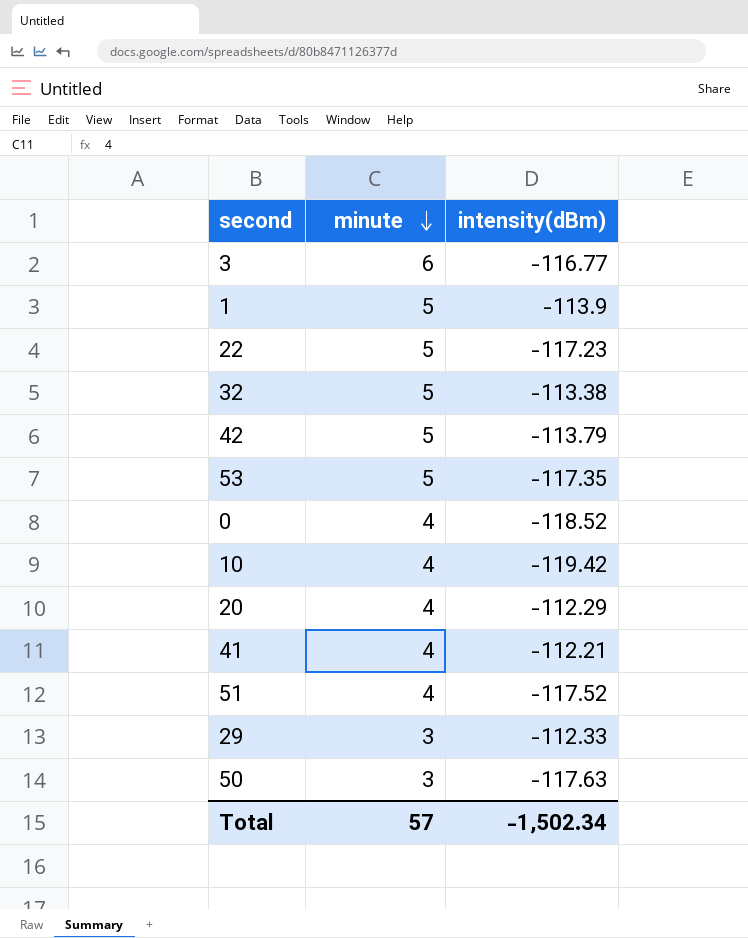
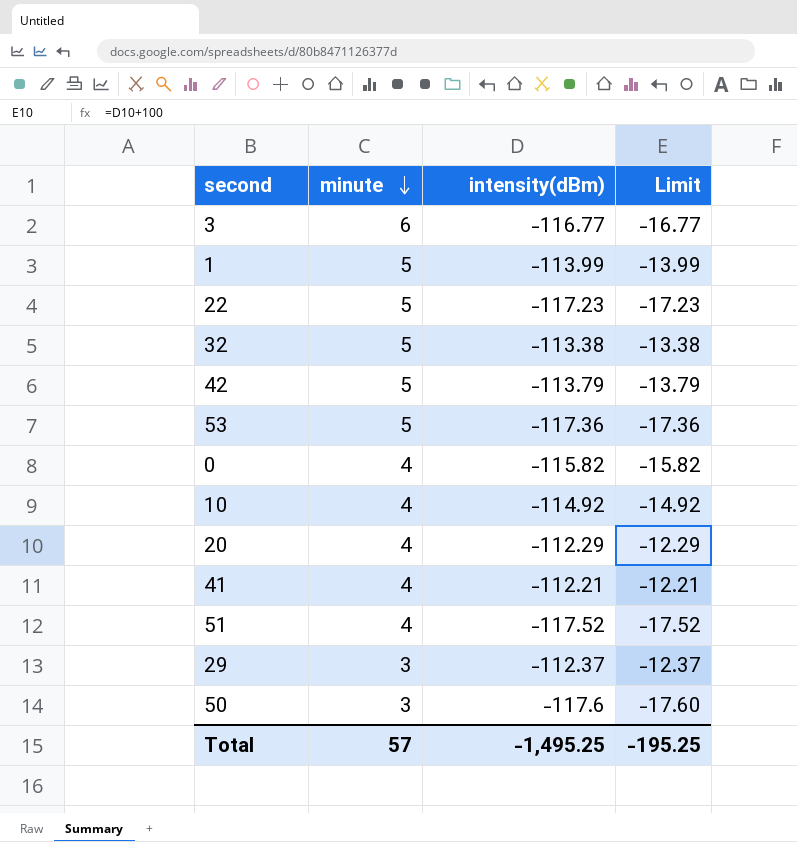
column Limit | formula: none -> [intensity(dBm)] + 100
1 | intensity(dBm): -113.9 -> -113.99
53 | intensity(dBm): -117.35 -> -117.36
0 | intensity(dBm): -118.52 -> -115.82
10 | intensity(dBm): -119.42 -> -114.92
29 | intensity(dBm): -112.33 -> -112.37
50 | intensity(dBm): -117.63 -> -117.6
Total | intensity(dBm): -1,502.34 -> -1,495.25

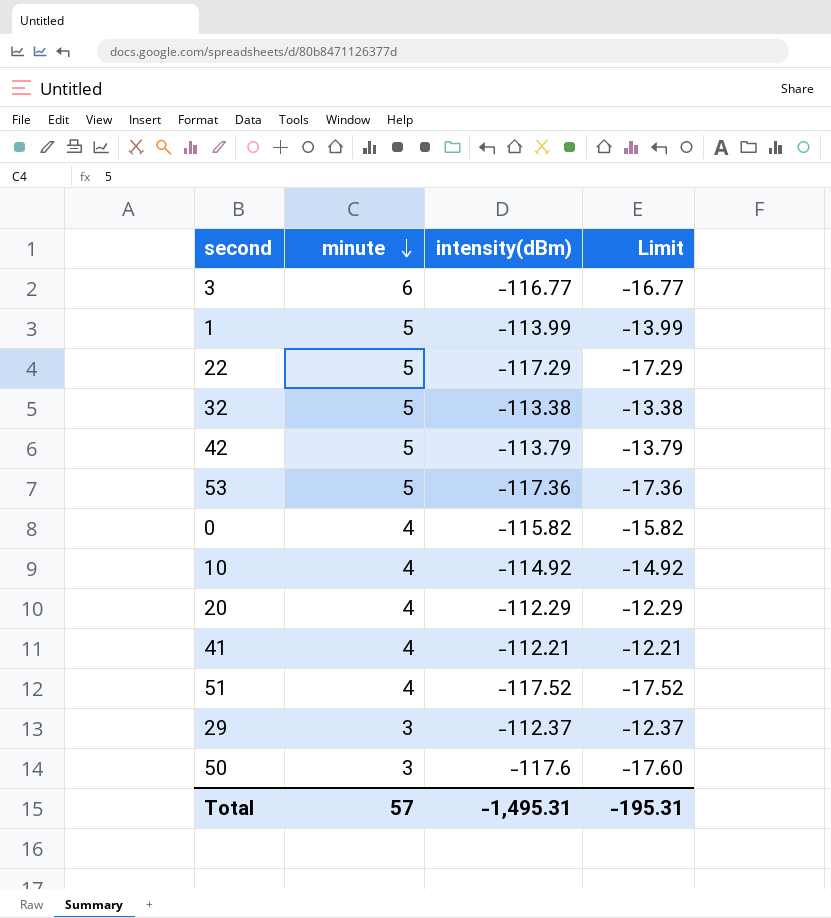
22 | intensity(dBm): -117.23 -> -117.29
22 | Limit: -17.23 -> -17.29
Total | intensity(dBm): -1,495.25 -> -1,495.31
Total | Limit: -195.25 -> -195.31

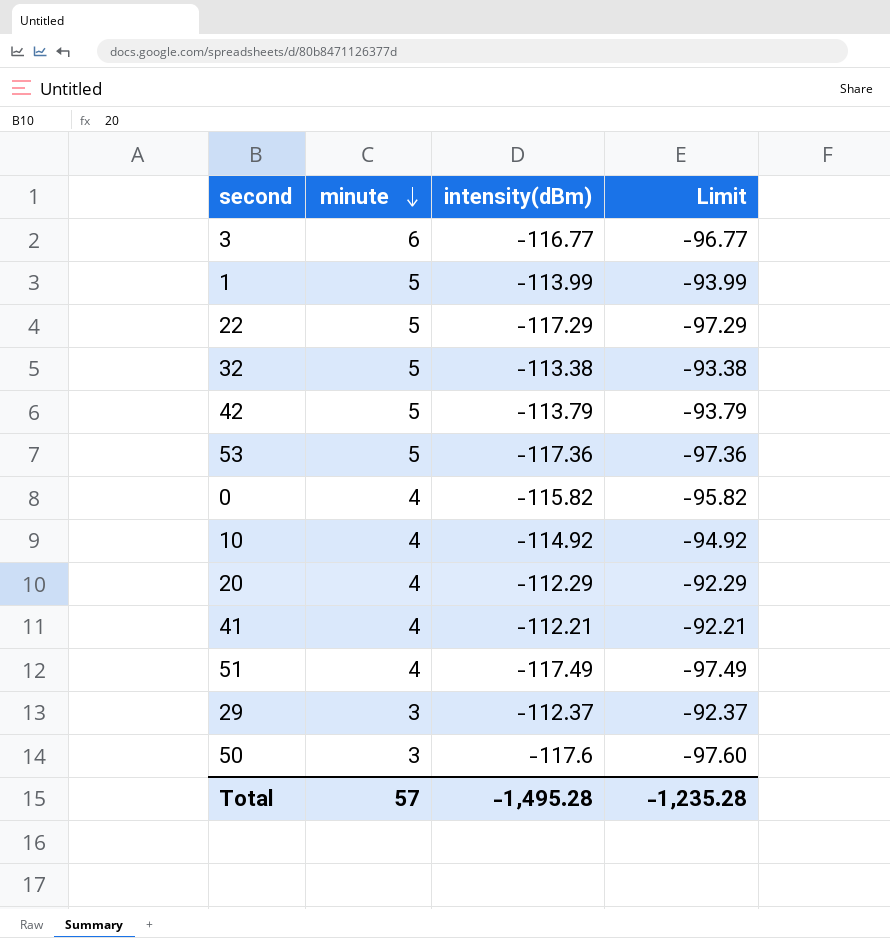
column Limit | formula: [intensity(dBm)] + 100 -> [intensity(dBm)] + 20
51 | intensity(dBm): -117.52 -> -117.49
Total | intensity(dBm): -1,495.31 -> -1,495.28
Total | Limit: -195.31 -> -1,235.28

